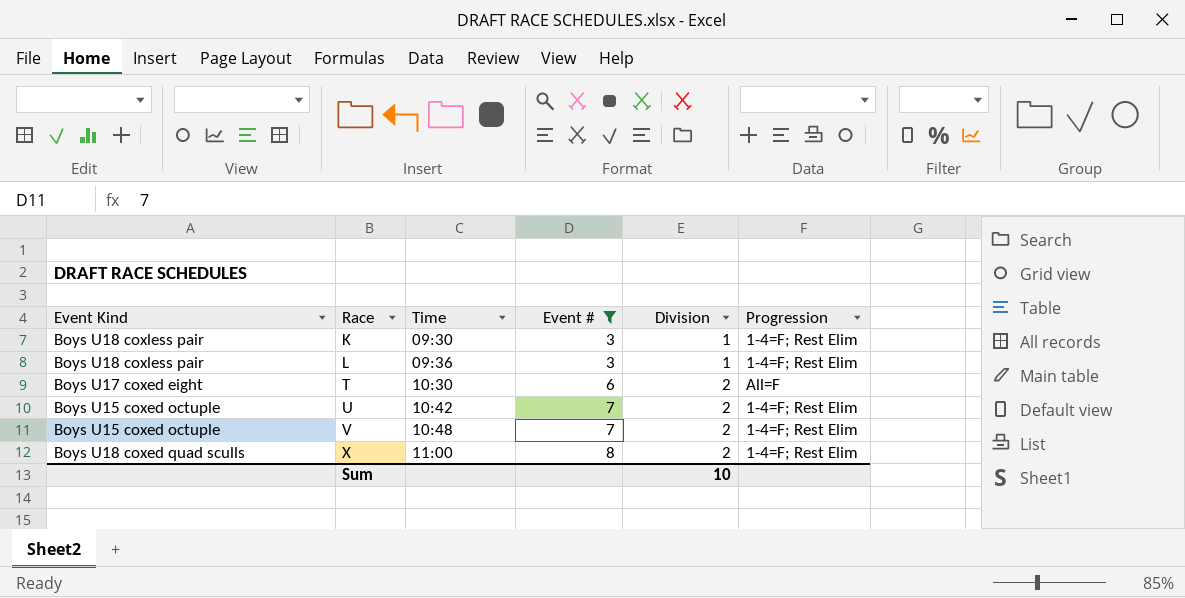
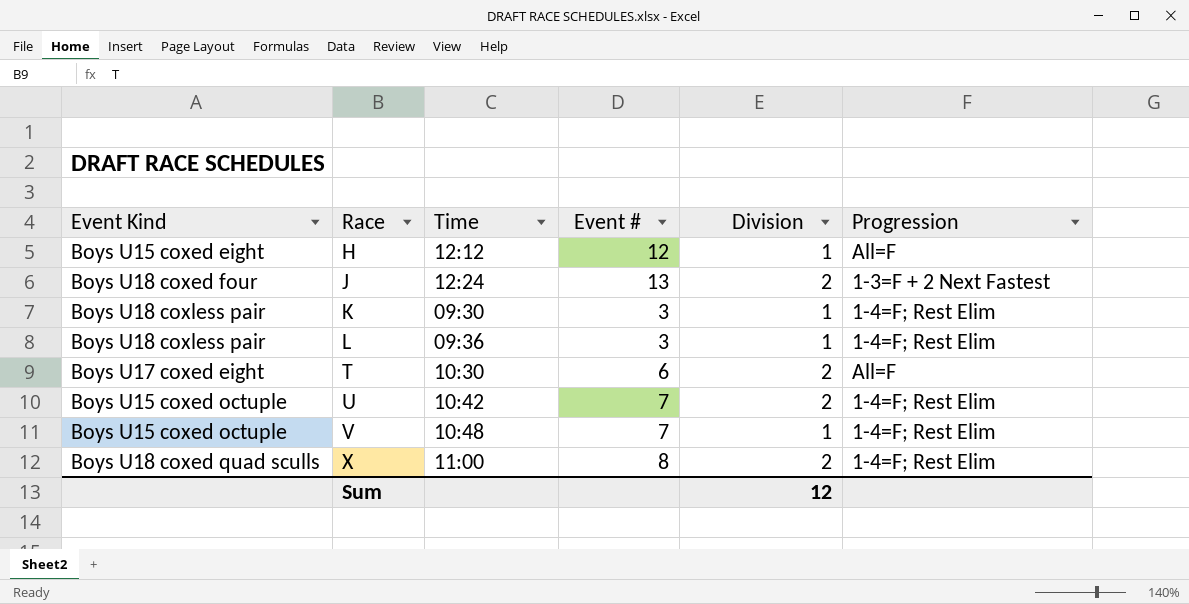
filter: Event # <= 8 -> none
V | Division: 2 -> 1
Sum | Division: 10 -> 12

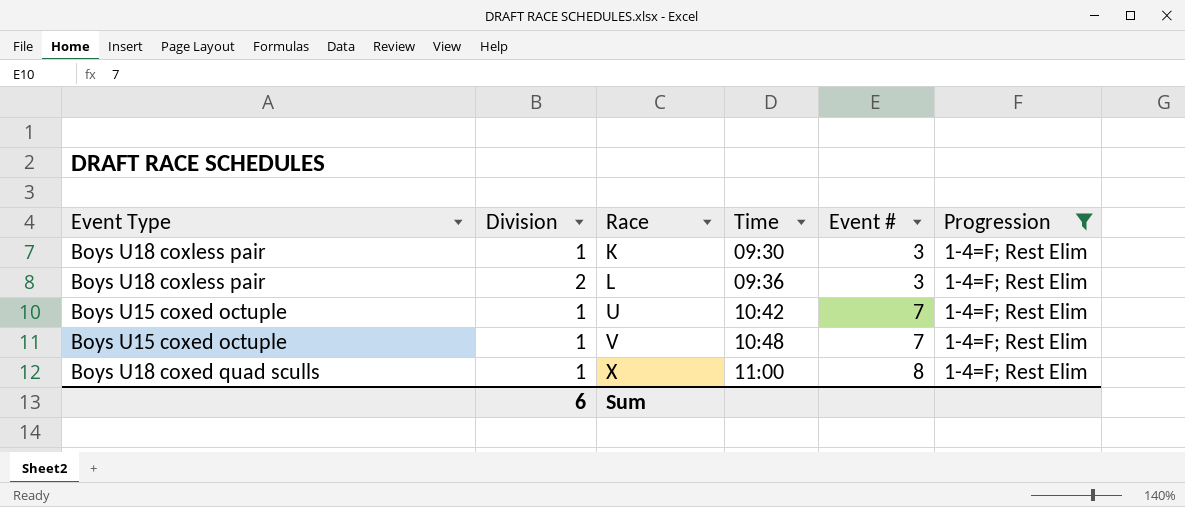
filter: none -> Progression = 1-4=F; Rest Elim
column name: Event Kind -> Event Type
column Division | position: 5 -> 2
L | Division: 1 -> 2
U | Division: 2 -> 1
X | Division: 2 -> 1
Sum | Division: 12 -> 6

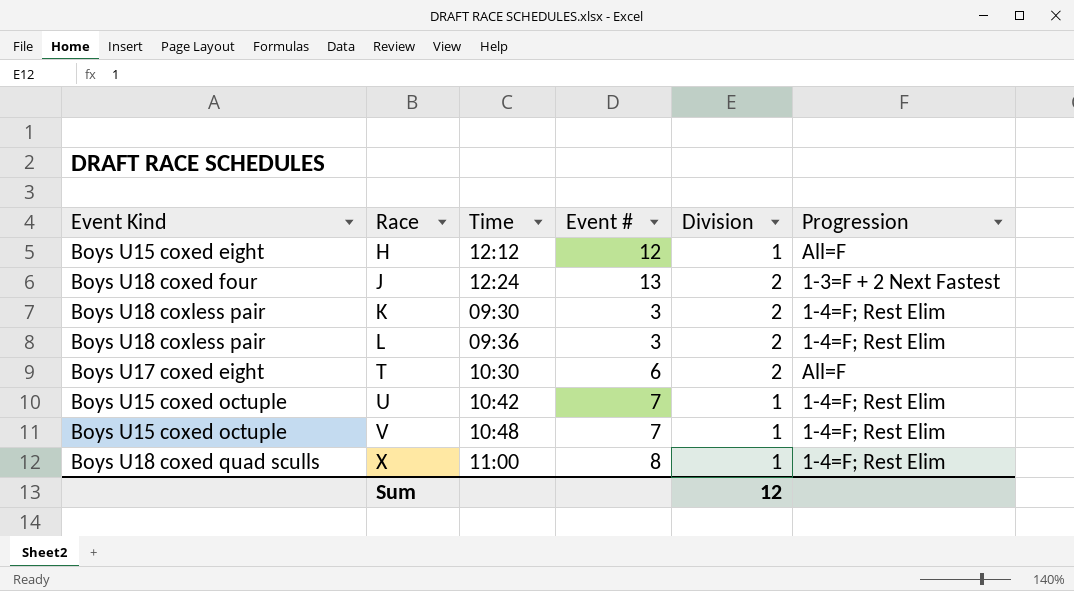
filter: Progression = 1-4=F; Rest Elim -> none
column name: Event Type -> Event Kind
column Division | position: 2 -> 5
K | Division: 1 -> 2
Sum | Division: 6 -> 12

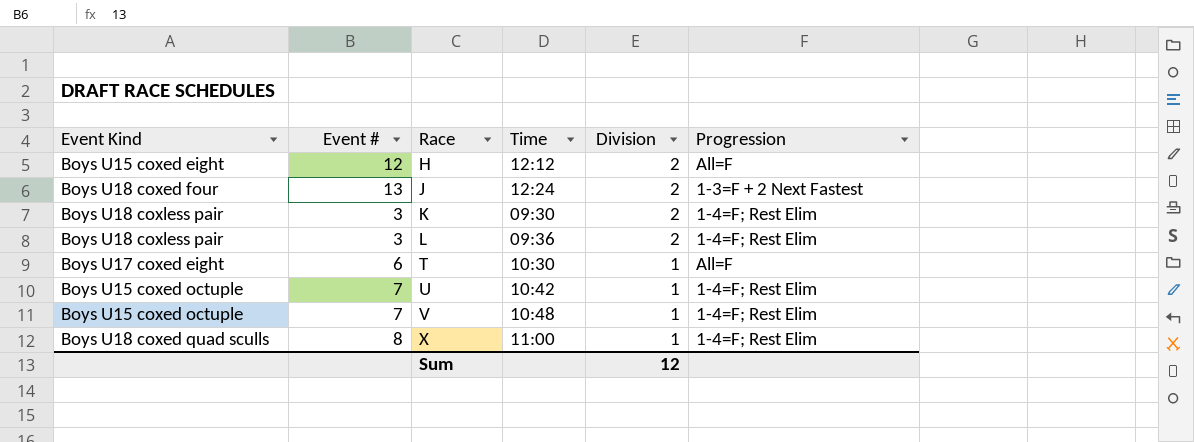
column Event # | position: 4 -> 2
H | Division: 1 -> 2
T | Division: 2 -> 1

